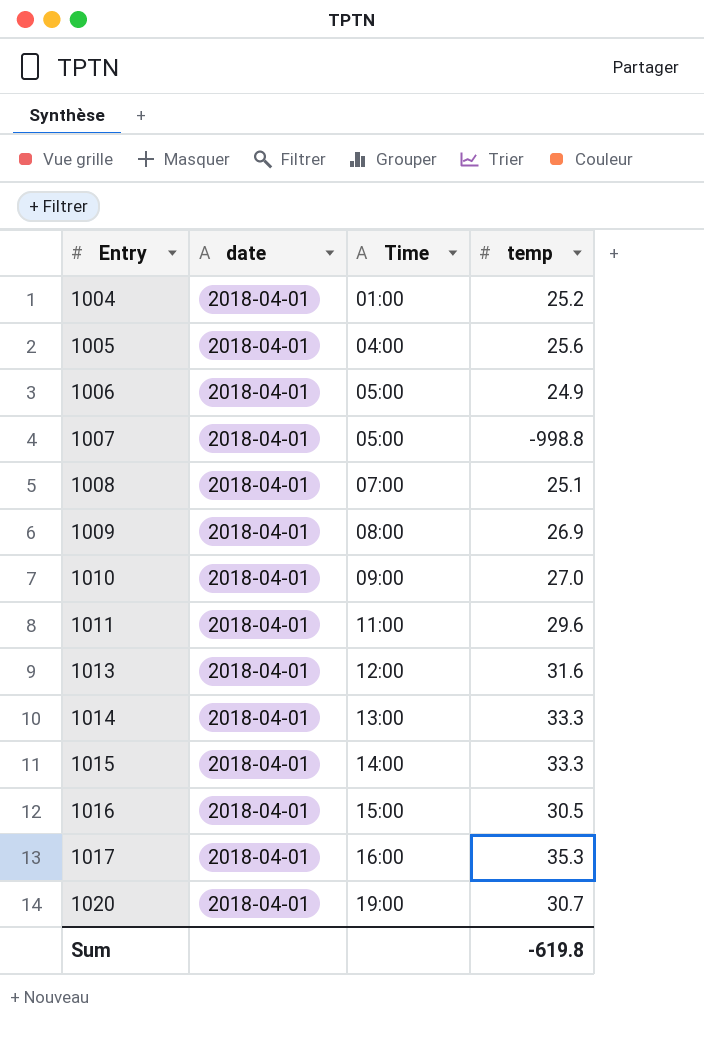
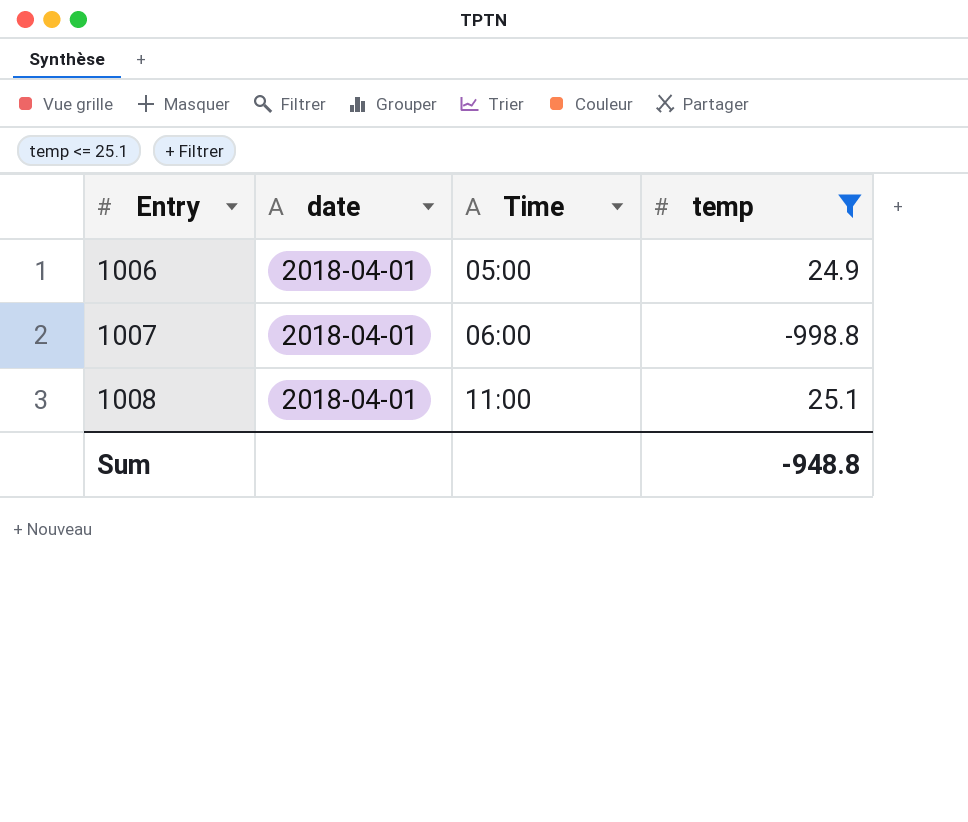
filter: none -> temp <= 25.1
1007 | Time: 05:00 -> 06:00
1008 | Time: 07:00 -> 11:00
Sum | temp: -619.8 -> -948.8

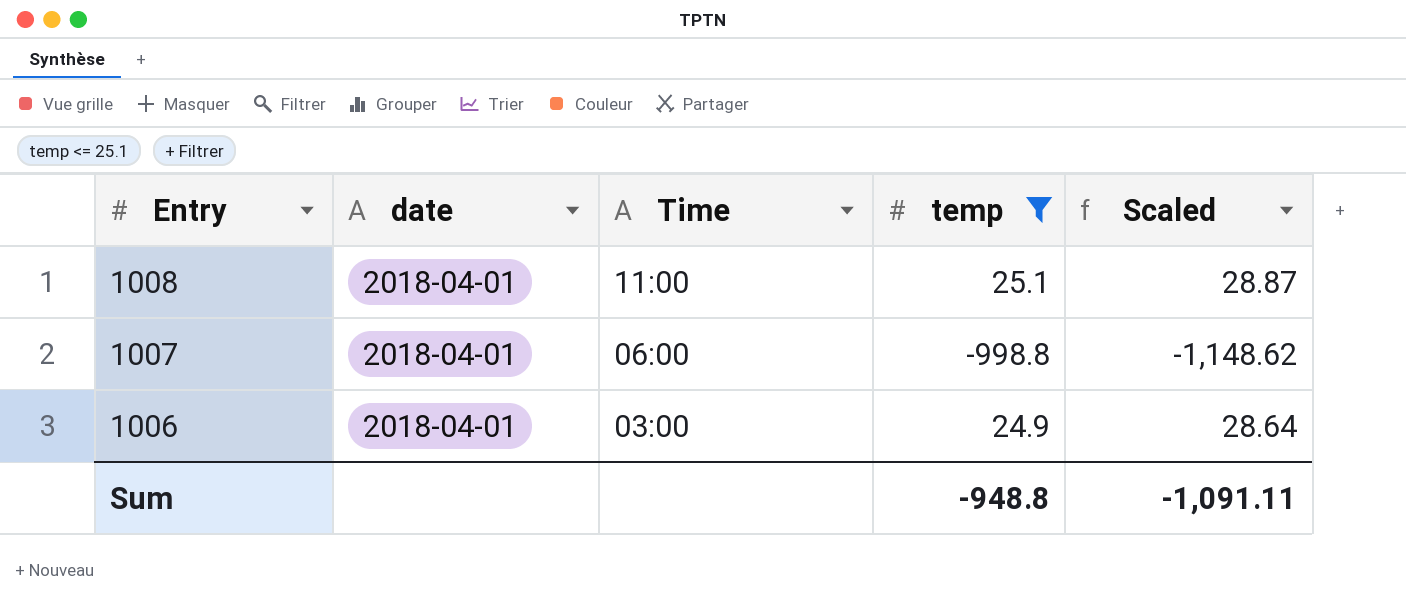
row order: Entry ascending -> Entry descending
column Scaled | formula: none -> [temp] * 1.15
1006 | Time: 05:00 -> 03:00

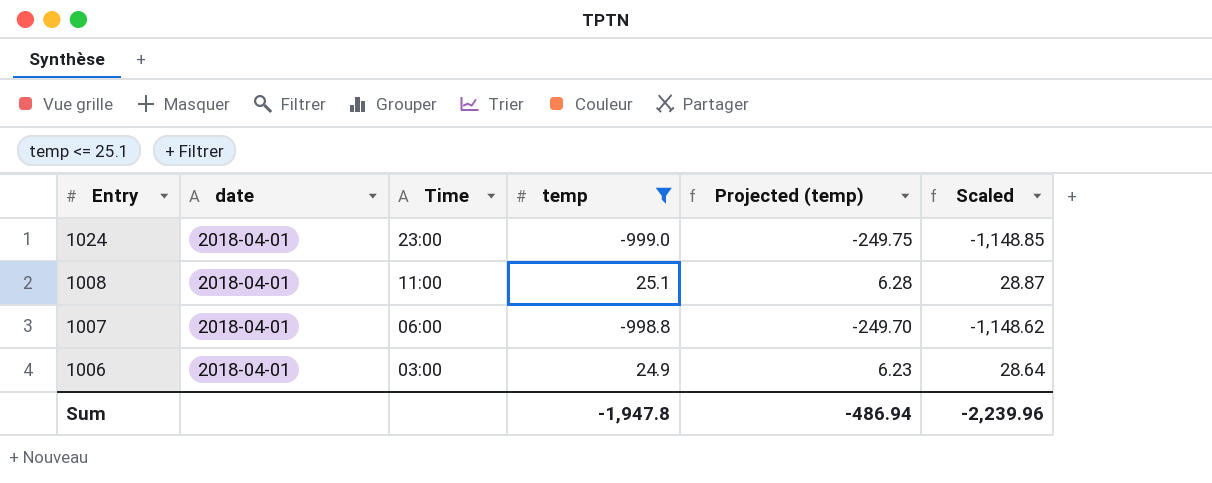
column Projected (temp) | formula: none -> [temp] * 0.25
row 1024: none -> 2018-04-01 | 23:00 | -999.0 | -249.75 | -1,148.85
Sum | temp: -948.8 -> -1,947.8
Sum | Scaled: -1,091.11 -> -2,239.96

